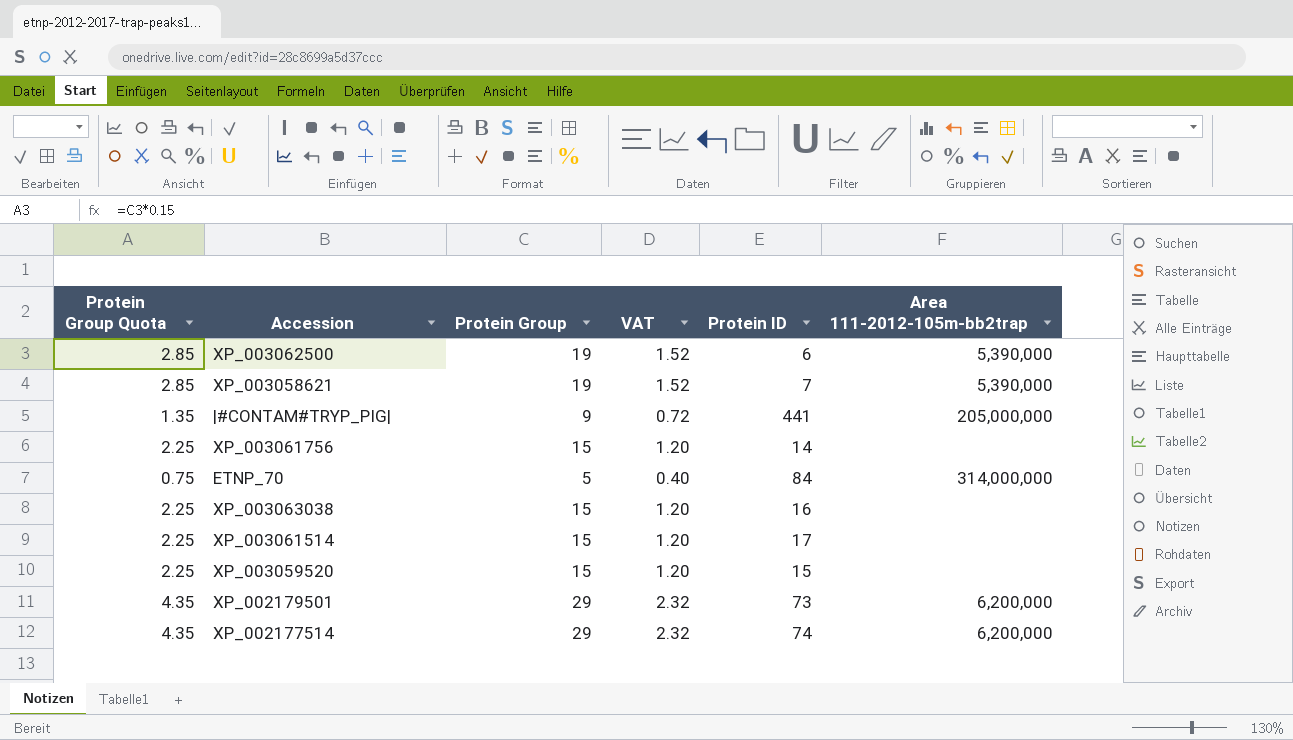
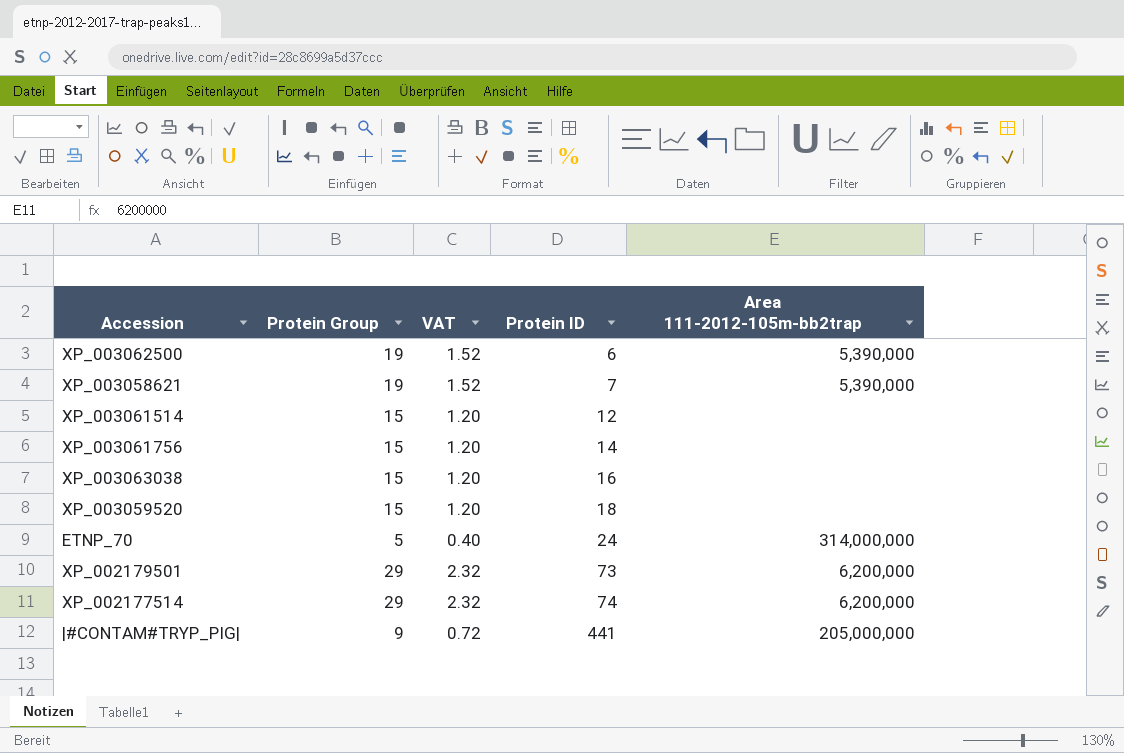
row order: none -> Protein ID ascending
column Protein Group Quota | formula: [Protein Group] * 0.15 -> none
XP_003061514 | Protein ID: 17 -> 12
XP_003059520 | Protein ID: 15 -> 18
ETNP_70 | Protein ID: 84 -> 24

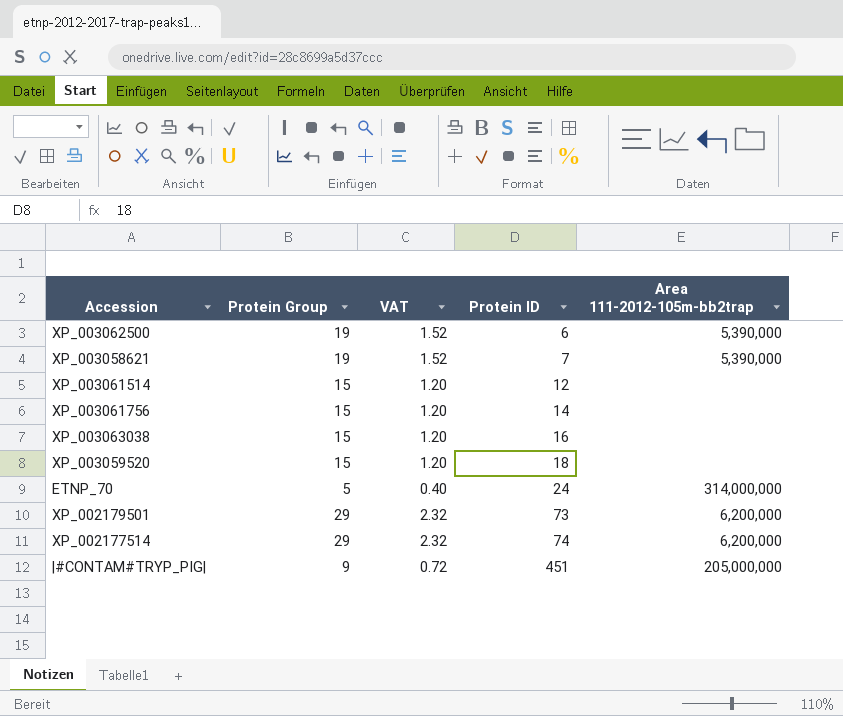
|#CONTAM#TRYP_PIG| | Protein ID: 441 -> 451

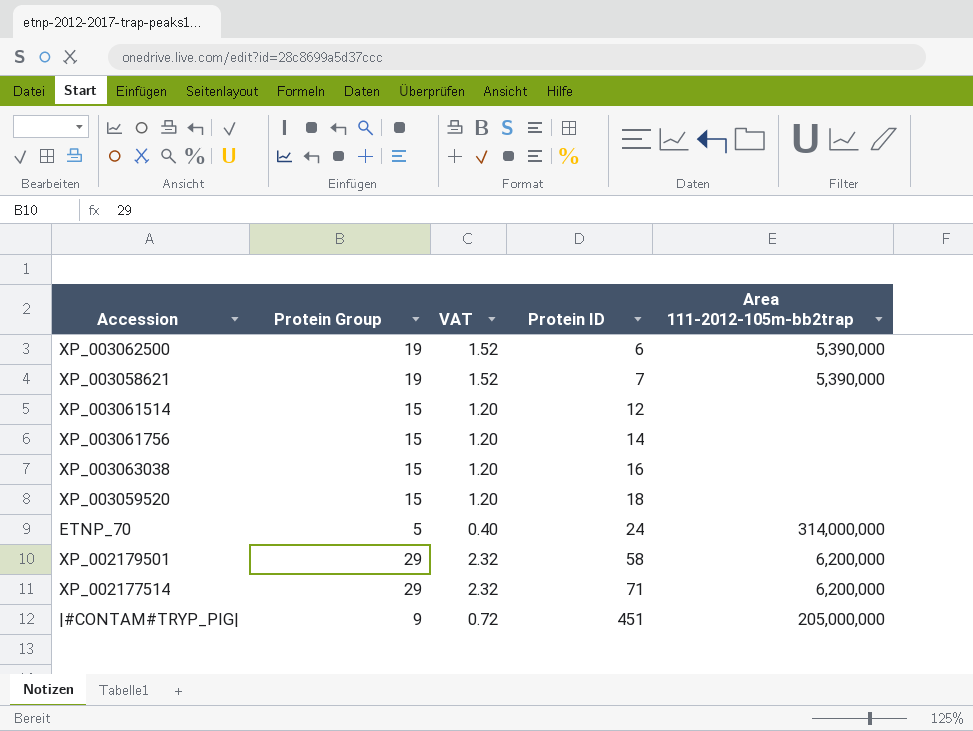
XP_002179501 | Protein ID: 73 -> 58
XP_002177514 | Protein ID: 74 -> 71

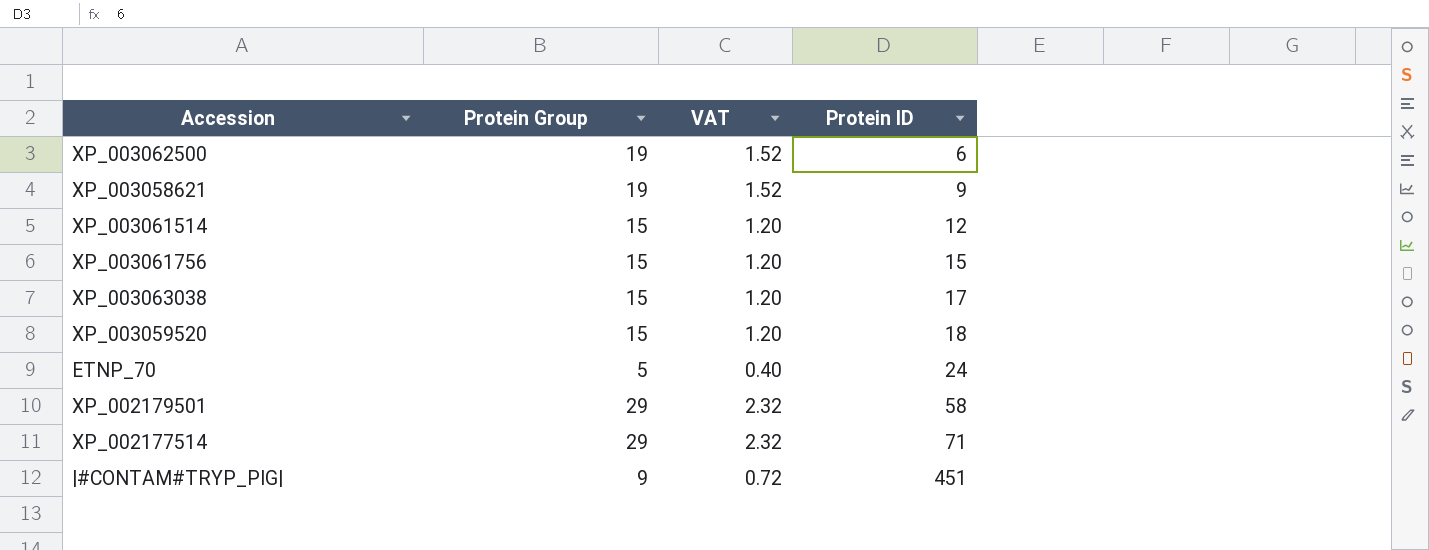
column Area 111-2012-105m-bb2trap | position: 5 -> none
XP_003058621 | Protein ID: 7 -> 9
XP_003061756 | Protein ID: 14 -> 15
XP_003063038 | Protein ID: 16 -> 17

